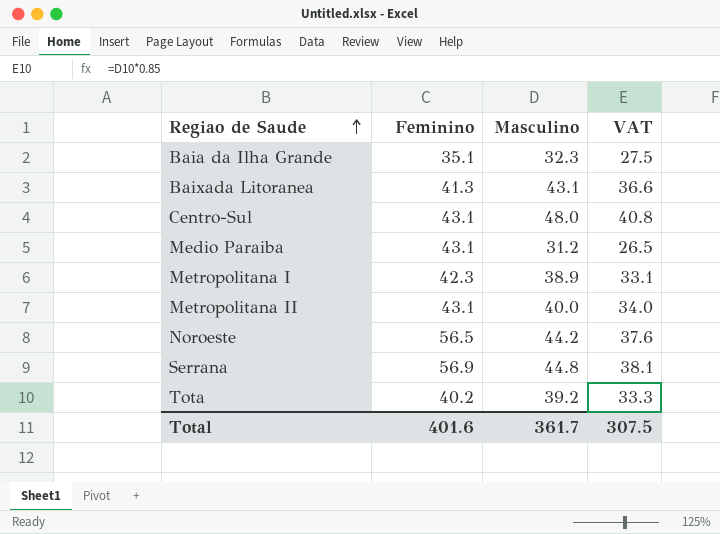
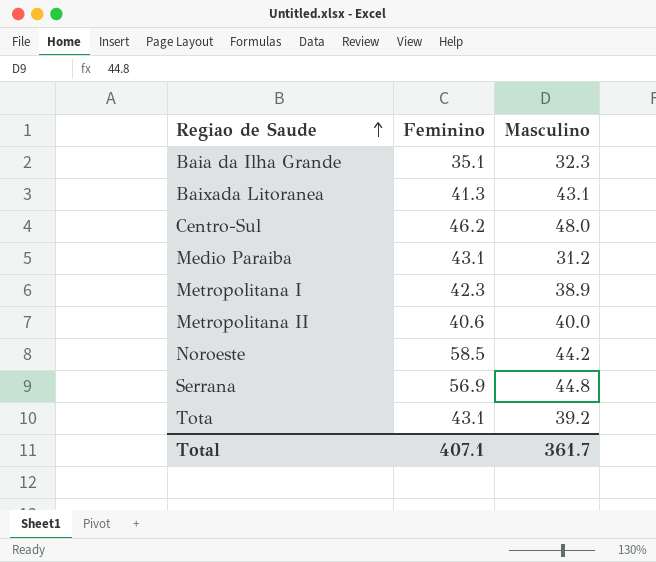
column VAT | formula: [Masculino] * 0.85 -> none
Centro-Sul | Feminino: 43.1 -> 46.2
Metropolitana II | Feminino: 43.1 -> 40.6
Noroeste | Feminino: 56.5 -> 58.5
Tota | Feminino: 40.2 -> 43.1
Total | Feminino: 401.6 -> 407.1

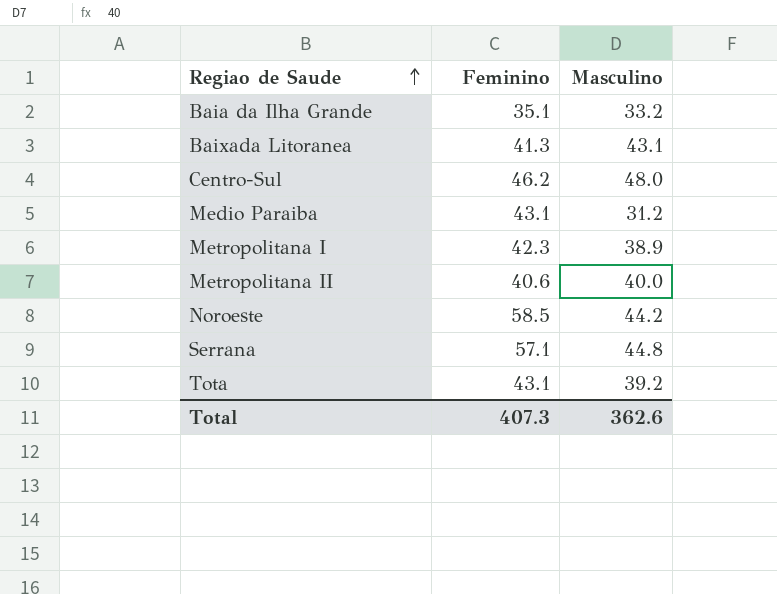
Baia da Ilha Grande | Masculino: 32.3 -> 33.2
Serrana | Feminino: 56.9 -> 57.1
Total | Feminino: 407.1 -> 407.3
Total | Masculino: 361.7 -> 362.6

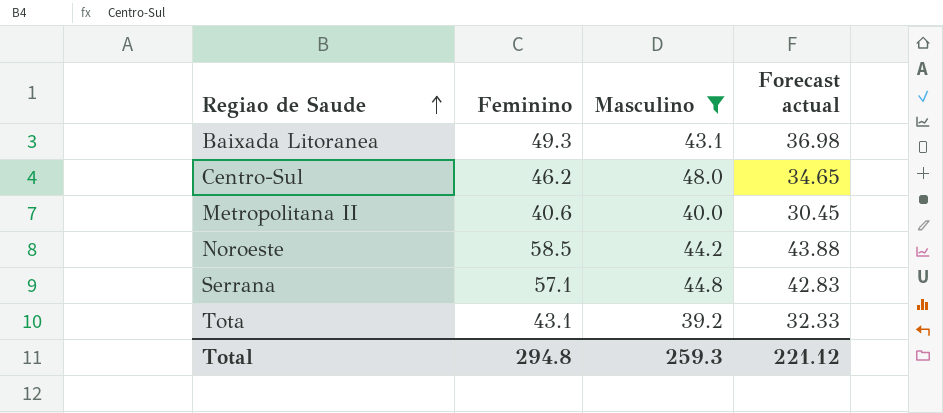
filter: none -> Masculino >= 39.2
column Forecast actual | formula: none -> [Feminino] * 0.75
Baixada Litoranea | Feminino: 41.3 -> 49.3
Total | Feminino: 407.3 -> 294.8
Total | Masculino: 362.6 -> 259.3

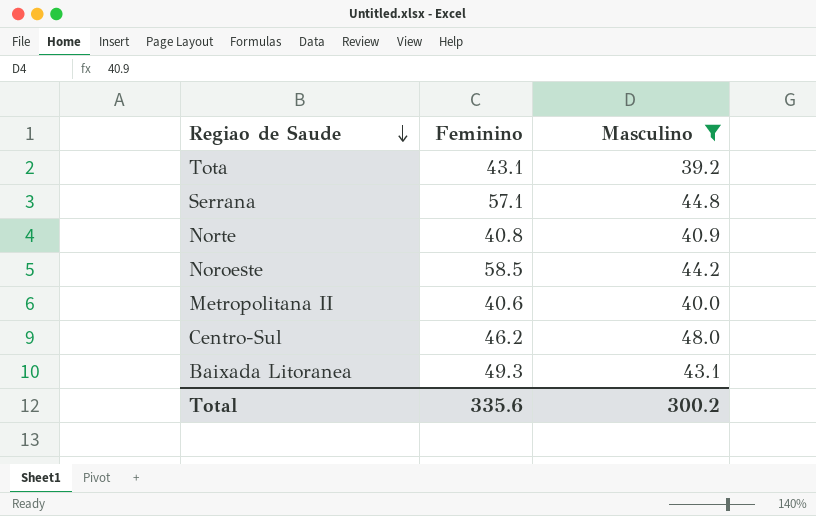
row order: Regiao de Saude ascending -> Regiao de Saude descending
column Forecast actual | formula: [Feminino] * 0.75 -> none
row Norte: none -> 40.8 | 40.9
Total | Feminino: 294.8 -> 335.6
Total | Masculino: 259.3 -> 300.2

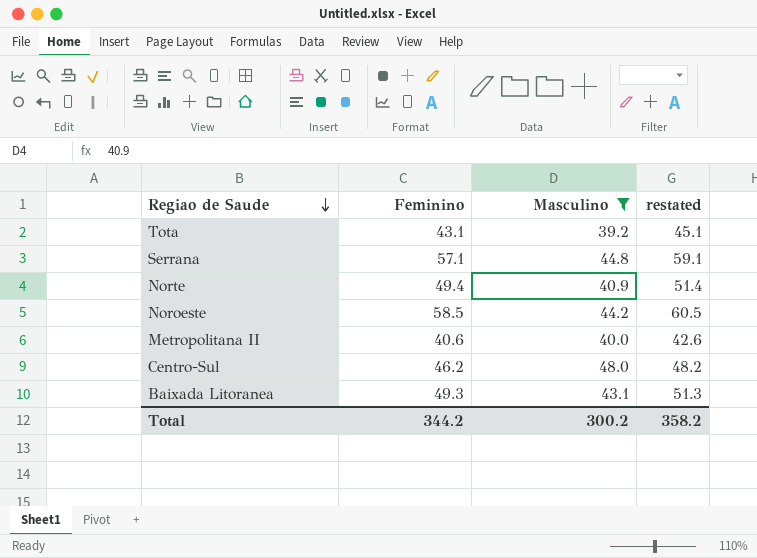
column restated | formula: none -> [Feminino] + 2
Norte | Feminino: 40.8 -> 49.4
Total | Feminino: 335.6 -> 344.2

